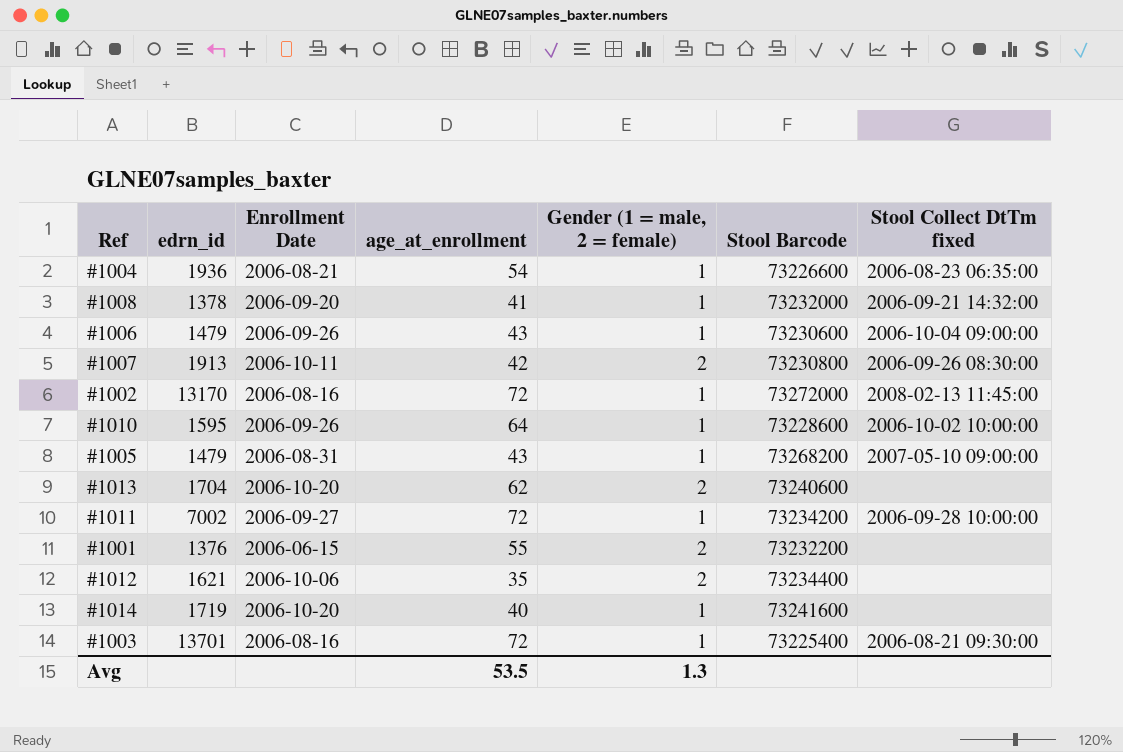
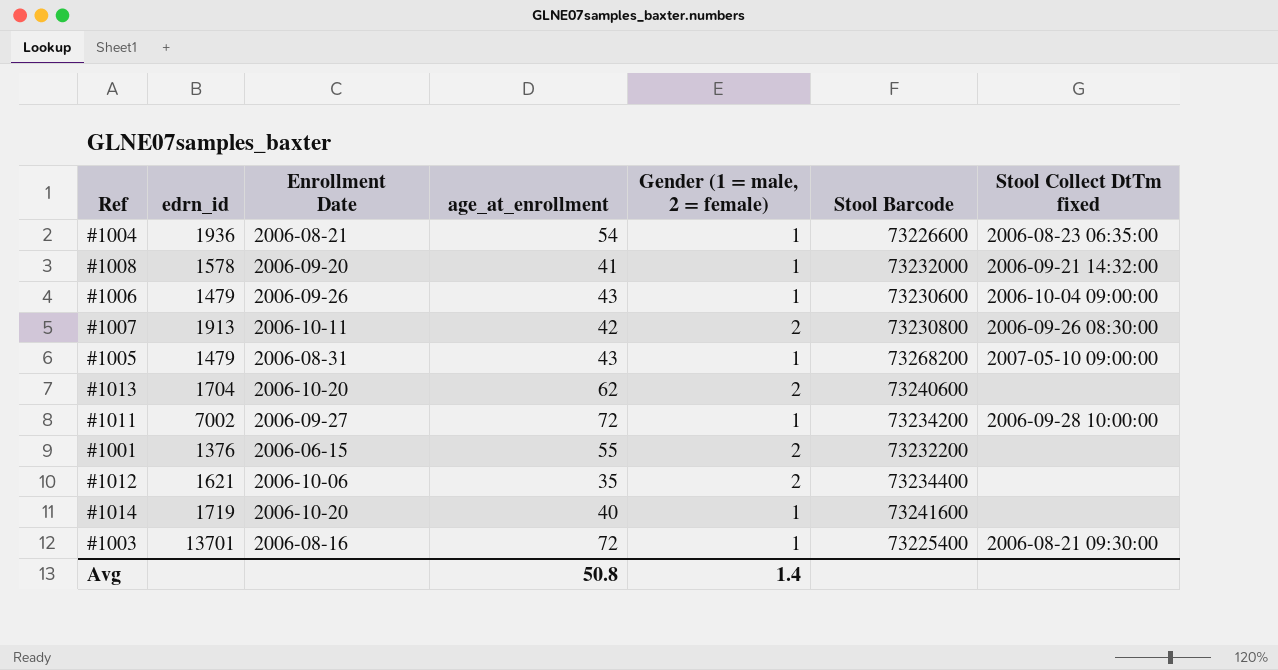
row #1002: 13170 | 2006-08-16 | 72 | 1 | 73272000 | 2008-02-13 11:45:00 -> none
row #1010: 1595 | 2006-09-26 | 64 | 1 | 73228600 | 2006-10-02 10:00:00 -> none
#1008 | edrn_id: 1378 -> 1578
Avg | age_at_enrollment: 53.5 -> 50.8
Avg | Gender (1 = male, 2 = female): 1.3 -> 1.4

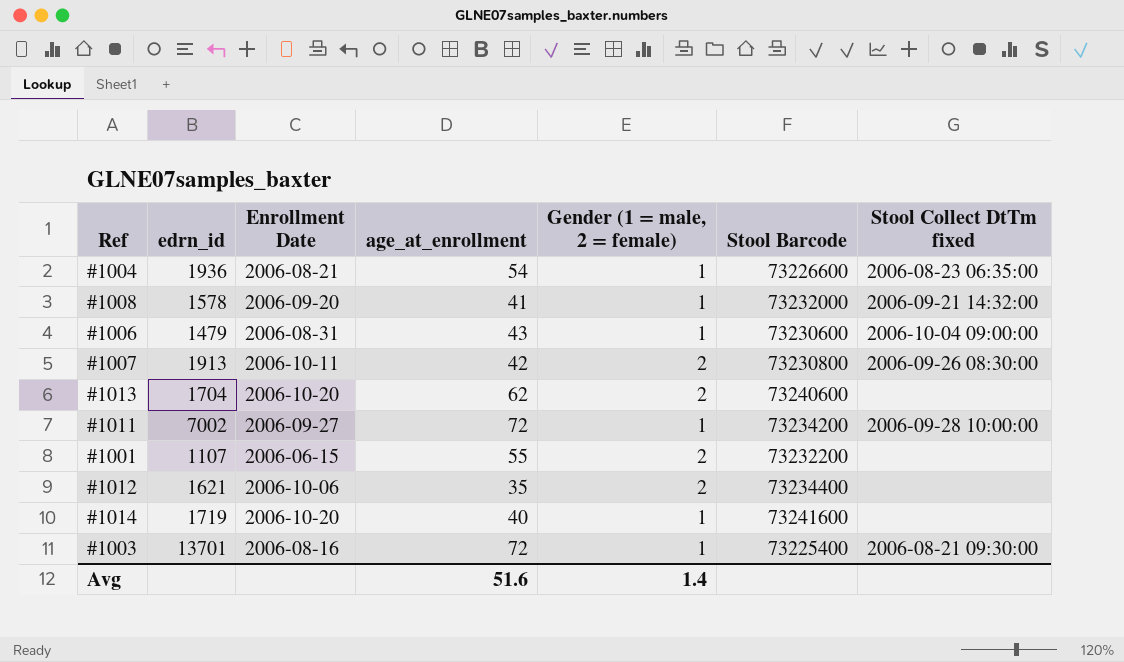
row #1005: 1479 | 2006-08-31 | 43 | 1 | 73268200 | 2007-05-10 09:00:00 -> none
#1006 | Enrollment Date: 2006-09-26 -> 2006-08-31
#1001 | edrn_id: 1376 -> 1107
Avg | age_at_enrollment: 50.8 -> 51.6

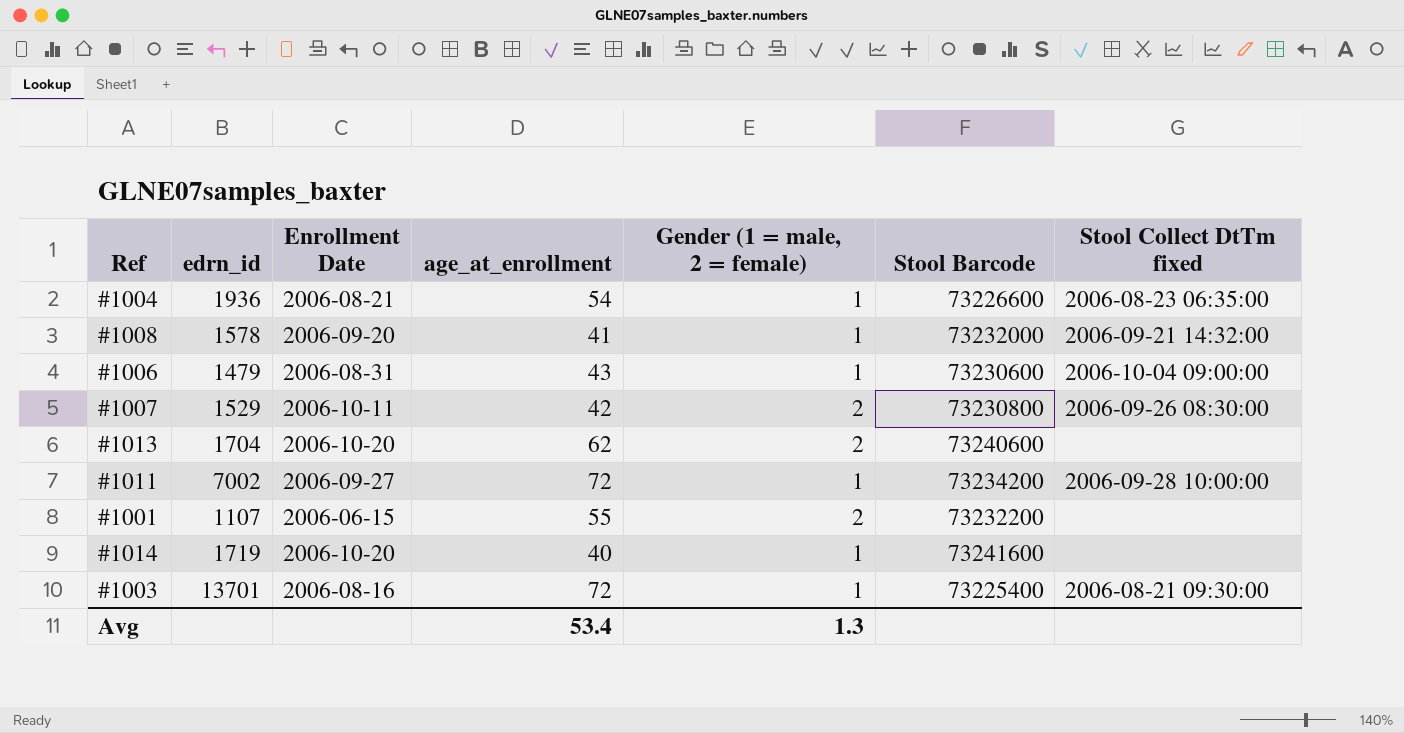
row #1012: 1621 | 2006-10-06 | 35 | 2 | 73234400 | none -> none
#1007 | edrn_id: 1913 -> 1529
Avg | age_at_enrollment: 51.6 -> 53.4
Avg | Gender (1 = male, 2 = female): 1.4 -> 1.3

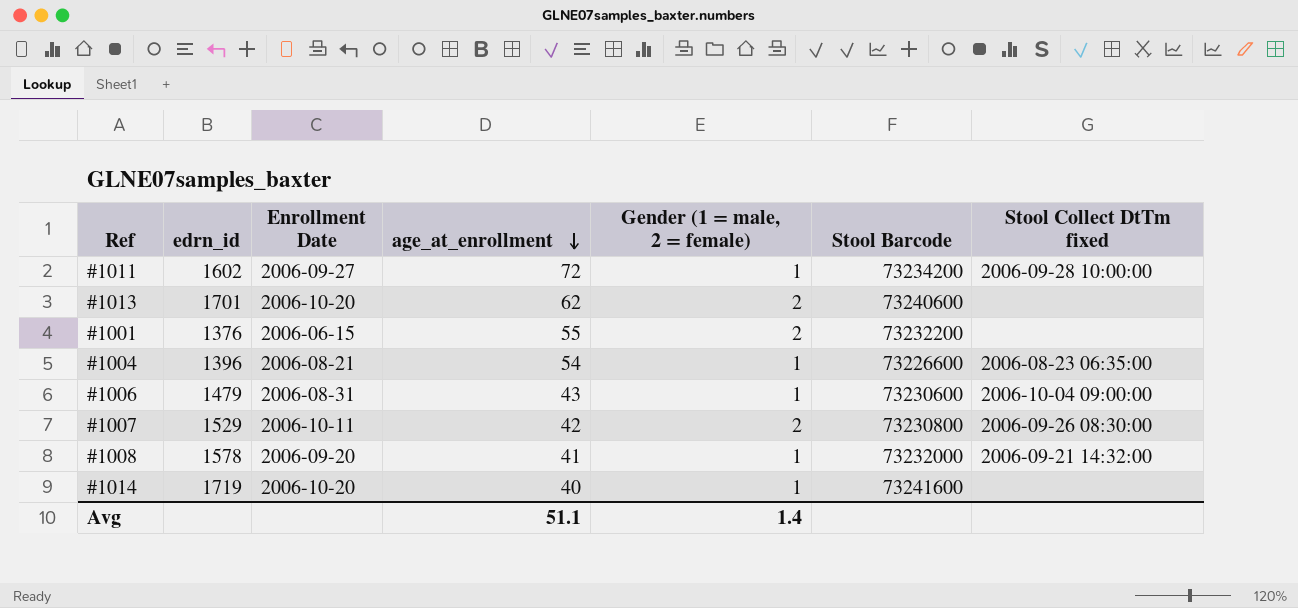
row order: none -> age_at_enrollment descending
row #1003: 13701 | 2006-08-16 | 72 | 1 | 73225400 | 2006-08-21 09:30:00 -> none
#1011 | edrn_id: 7002 -> 1602
#1013 | edrn_id: 1704 -> 1701
#1001 | edrn_id: 1107 -> 1376
#1004 | edrn_id: 1936 -> 1396
Avg | age_at_enrollment: 53.4 -> 51.1
Avg | Gender (1 = male, 2 = female): 1.3 -> 1.4

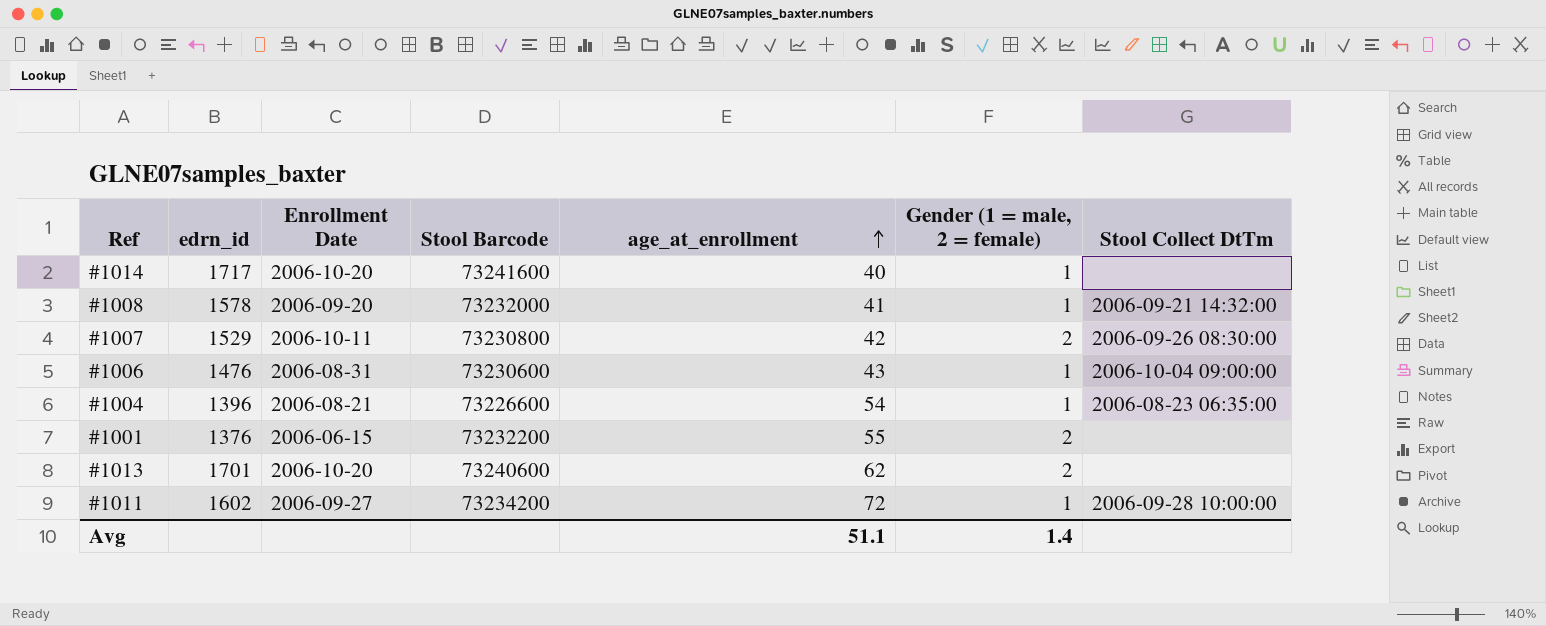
row order: age_at_enrollment descending -> age_at_enrollment ascending
column Stool Barcode | position: 6 -> 4
column name: Stool Collect DtTm fixed -> Stool Collect DtTm
#1014 | edrn_id: 1719 -> 1717
#1006 | edrn_id: 1479 -> 1476

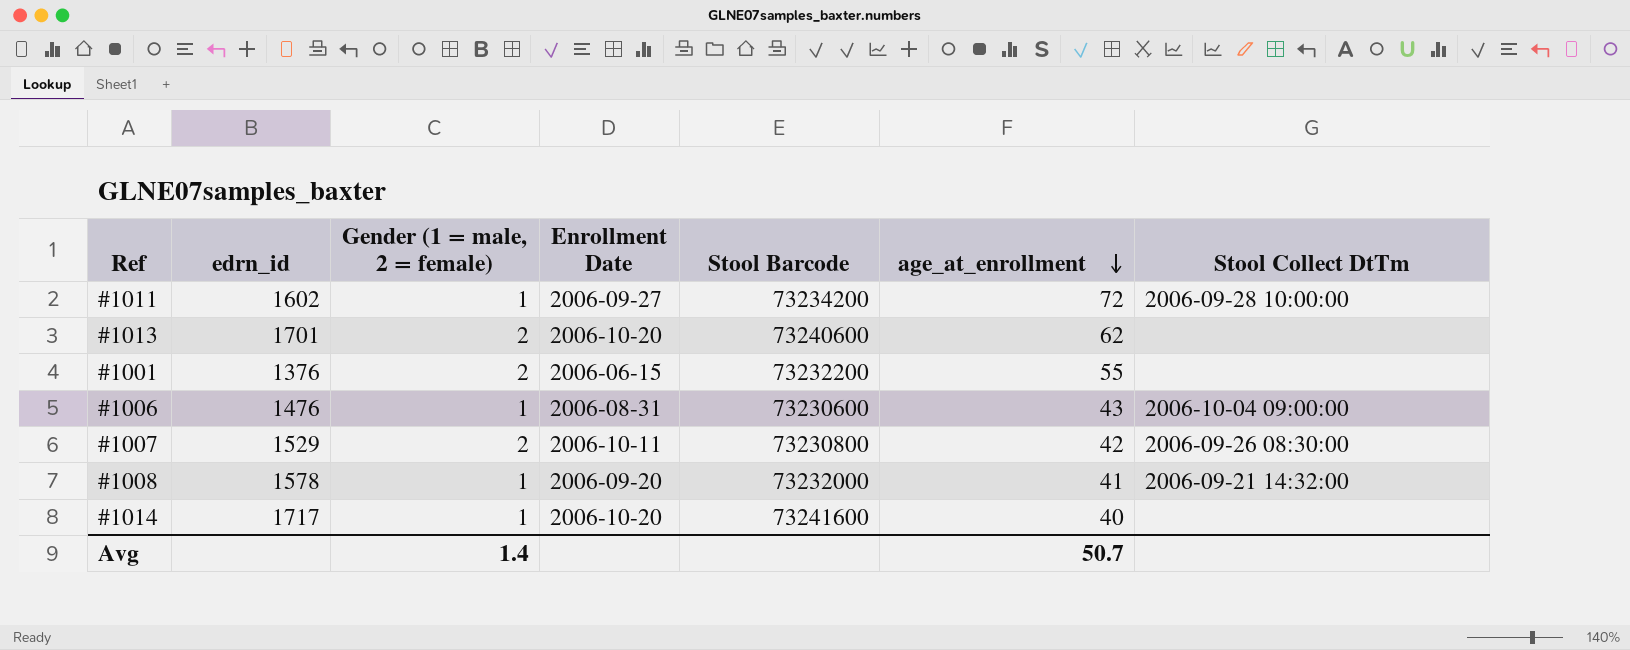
row order: age_at_enrollment ascending -> age_at_enrollment descending
column Gender (1 = male, 2 = female) | position: 6 -> 3
row #1004: 1396 | 2006-08-21 | 73226600 | 54 | 1 | 2006-08-23 06:35:00 -> none
Avg | age_at_enrollment: 51.1 -> 50.7

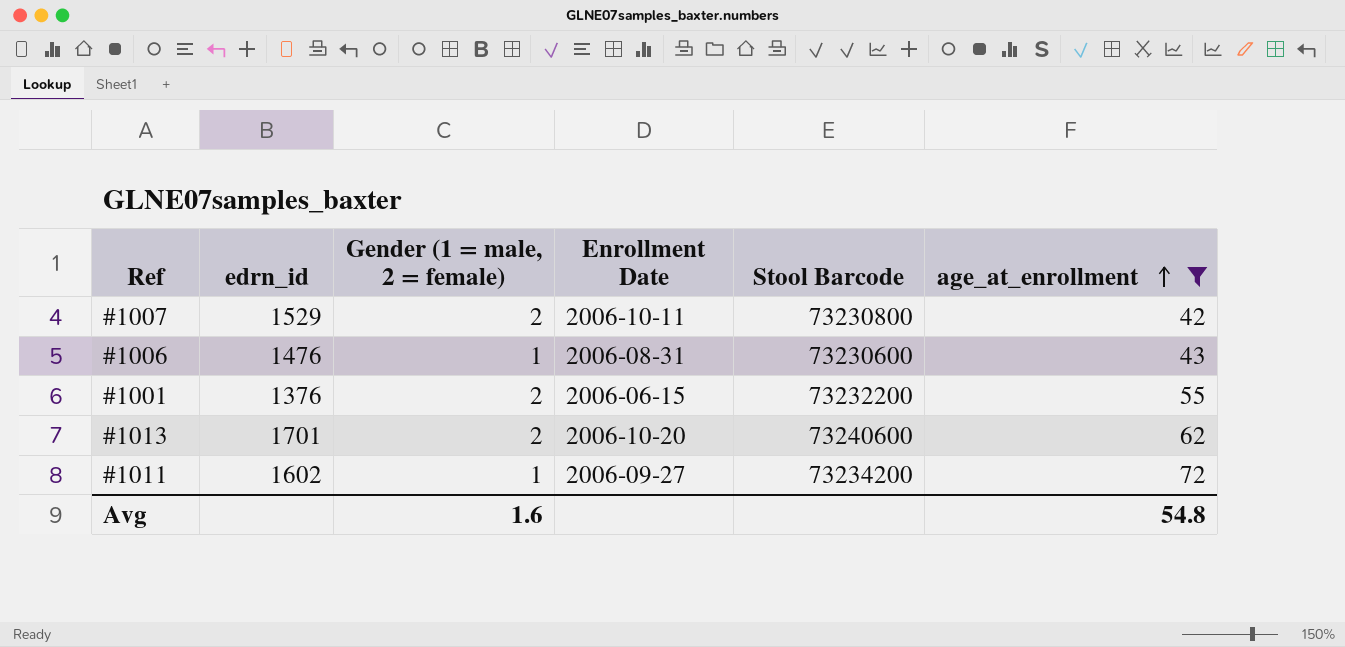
filter: none -> age_at_enrollment >= 42
row order: age_at_enrollment descending -> age_at_enrollment ascending
column Stool Collect DtTm | position: 7 -> none
Avg | Gender (1 = male, 2 = female): 1.4 -> 1.6
Avg | age_at_enrollment: 50.7 -> 54.8

